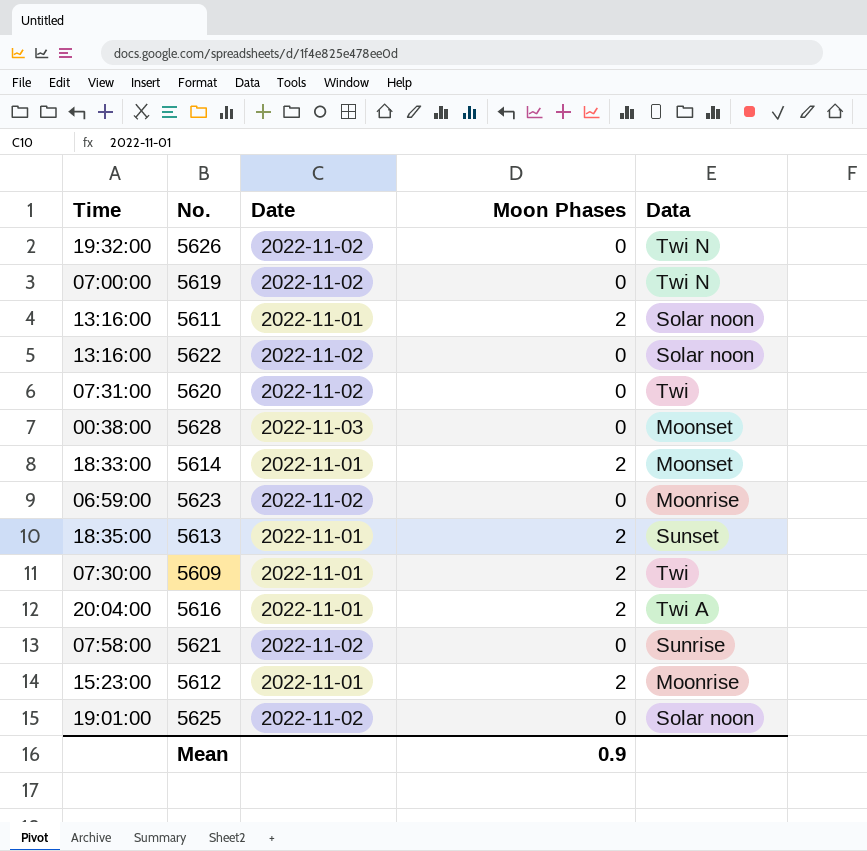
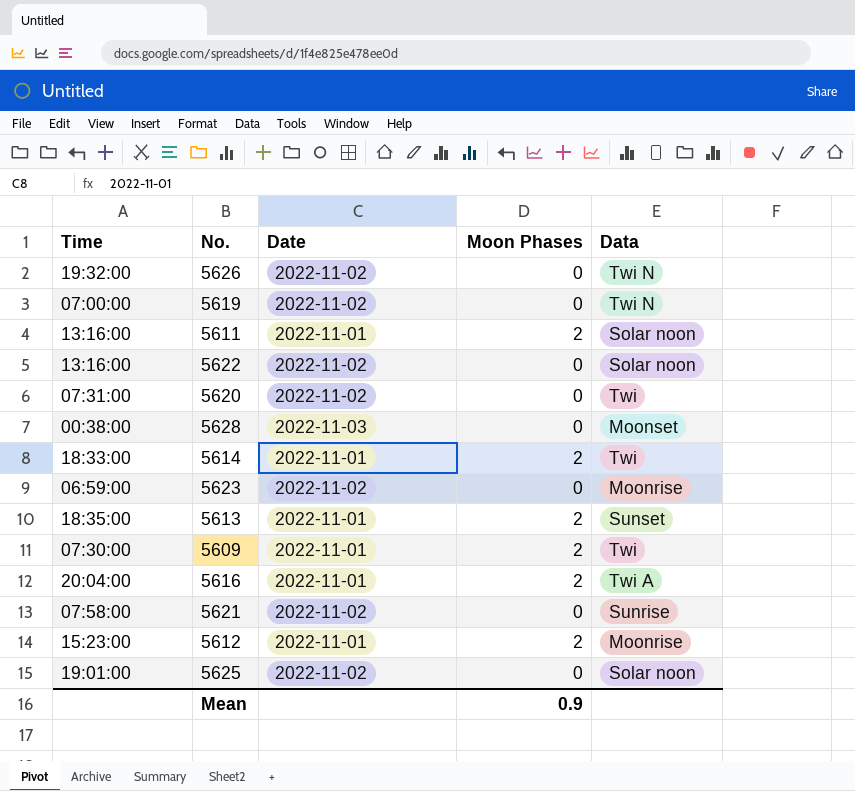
5614 | Data: Moonset -> Twi

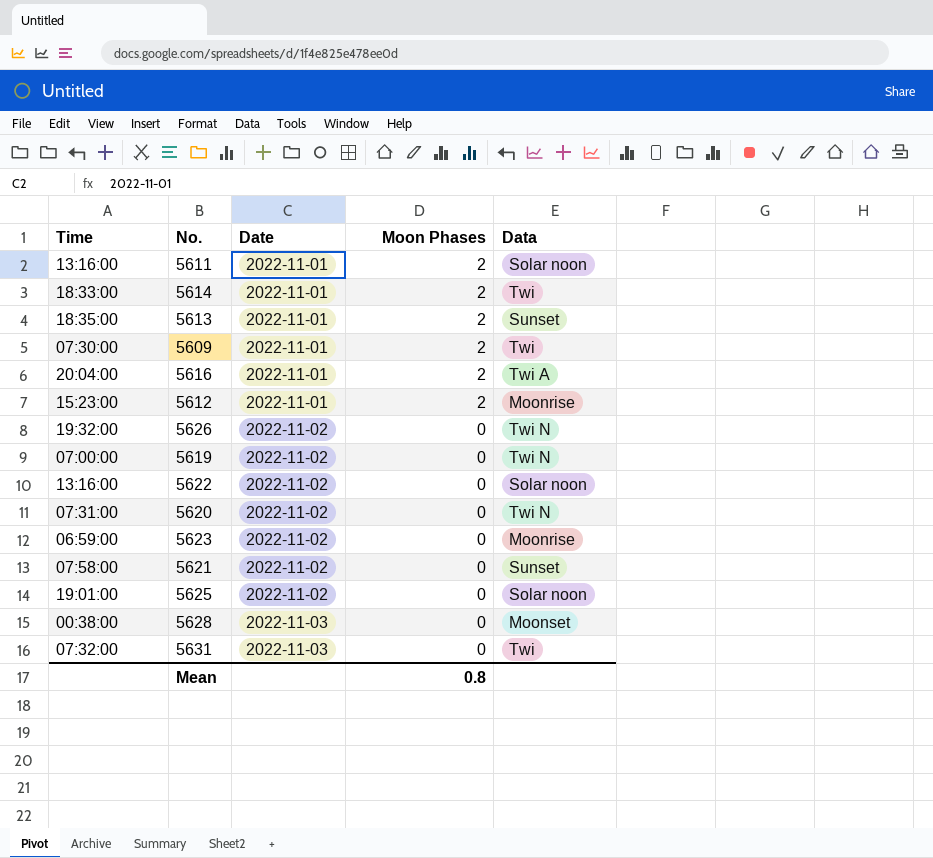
row order: none -> Date ascending
5620 | Data: Twi -> Twi N
5621 | Data: Sunrise -> Sunset
row 5631: none -> 07:32:00 | 2022-11-03 | 0 | Twi
Mean | Moon Phases: 0.9 -> 0.8

